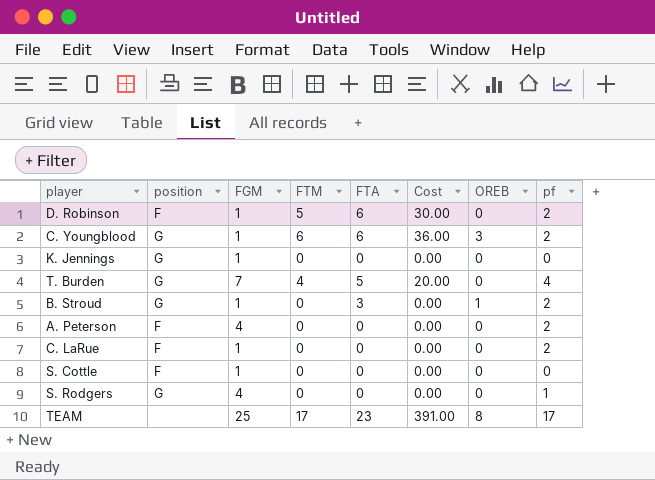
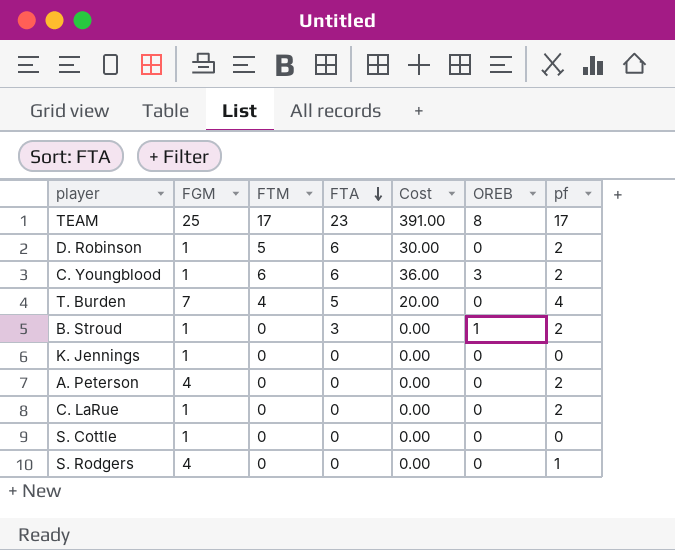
row order: none -> FTA descending
column position | position: 2 -> none

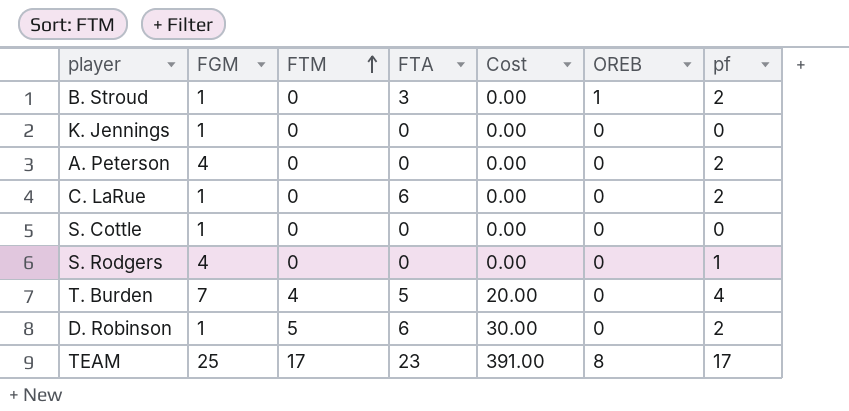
row order: FTA descending -> FTM ascending
row C. Youngblood: 1 | 6 | 6 | 36.00 | 3 | 2 -> none
C. LaRue | FTA: 0 -> 6

